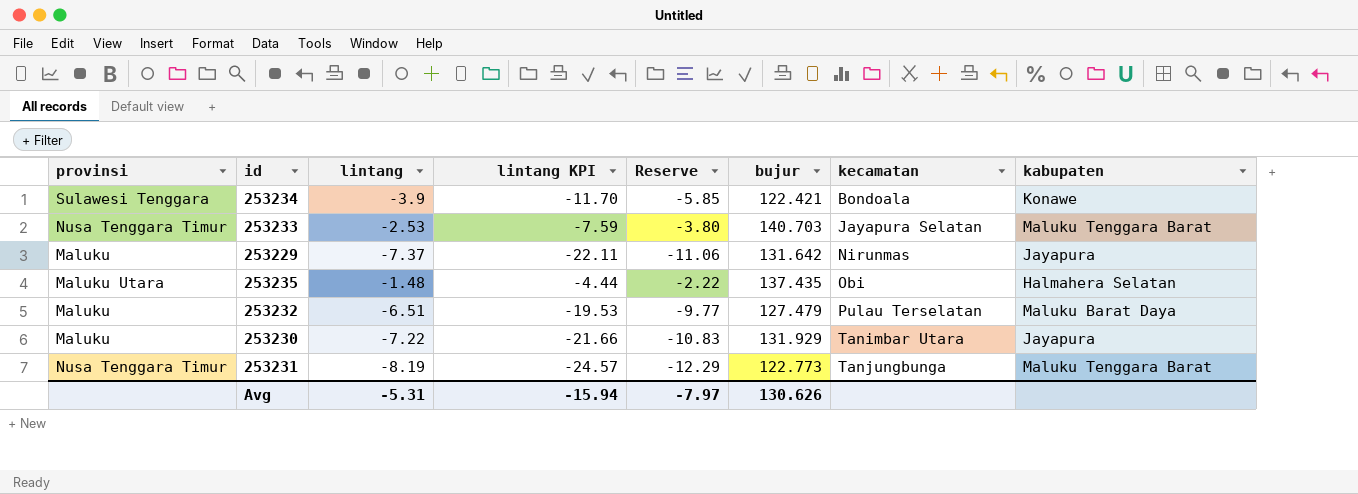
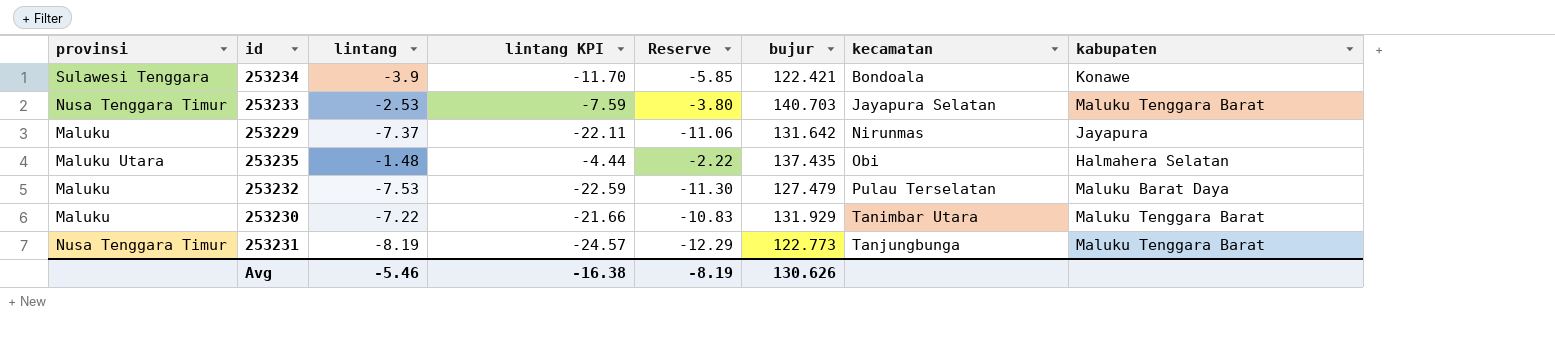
253232 | lintang: -6.51 -> -7.53
253232 | lintang KPI: -19.53 -> -22.59
253232 | Reserve: -9.77 -> -11.30
253230 | kabupaten: Jayapura -> Maluku Tenggara Barat
Avg | lintang: -5.31 -> -5.46
Avg | lintang KPI: -15.94 -> -16.38
Avg | Reserve: -7.97 -> -8.19

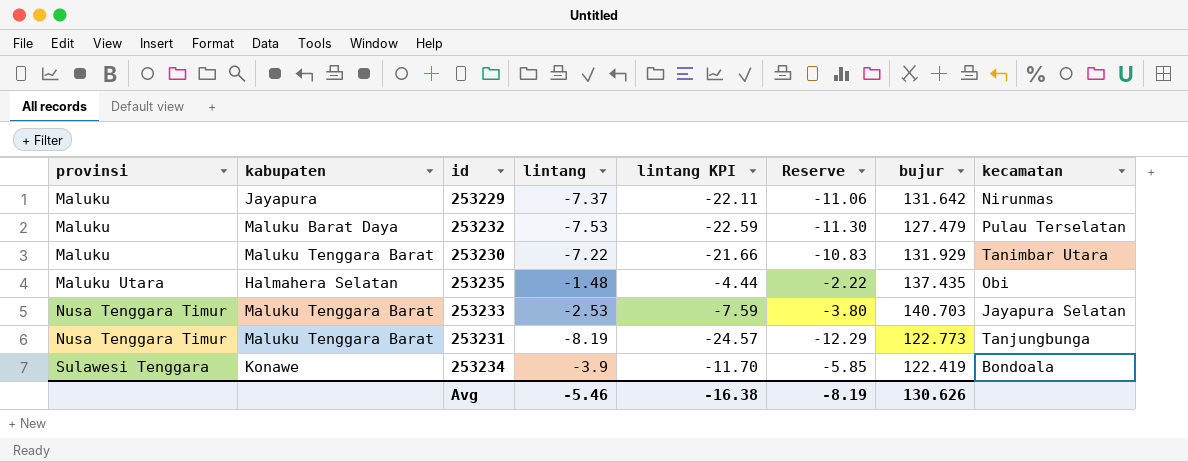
row order: kecamatan ascending -> provinsi ascending
column kabupaten | position: 8 -> 2
253234 | bujur: 122.421 -> 122.419

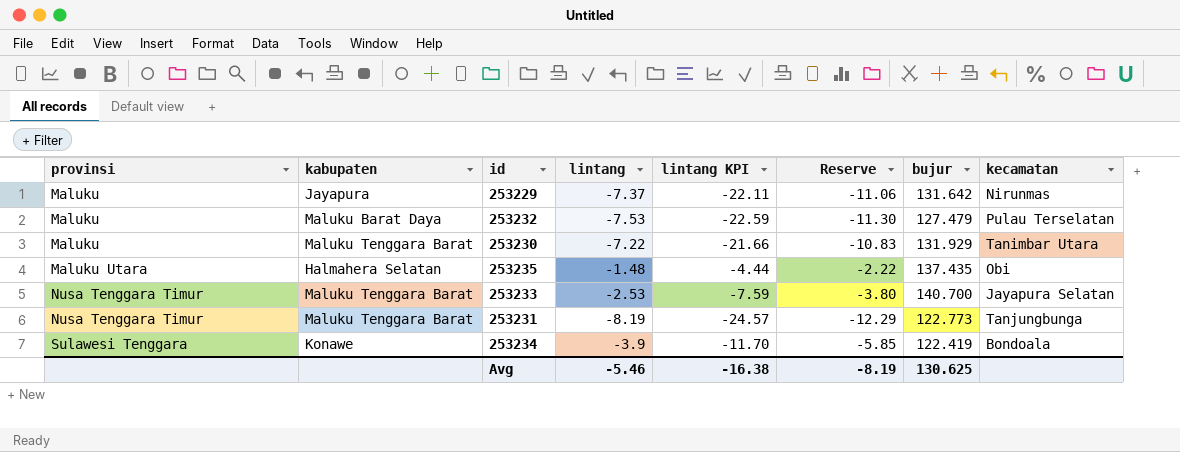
253233 | bujur: 140.703 -> 140.700
Avg | bujur: 130.626 -> 130.625

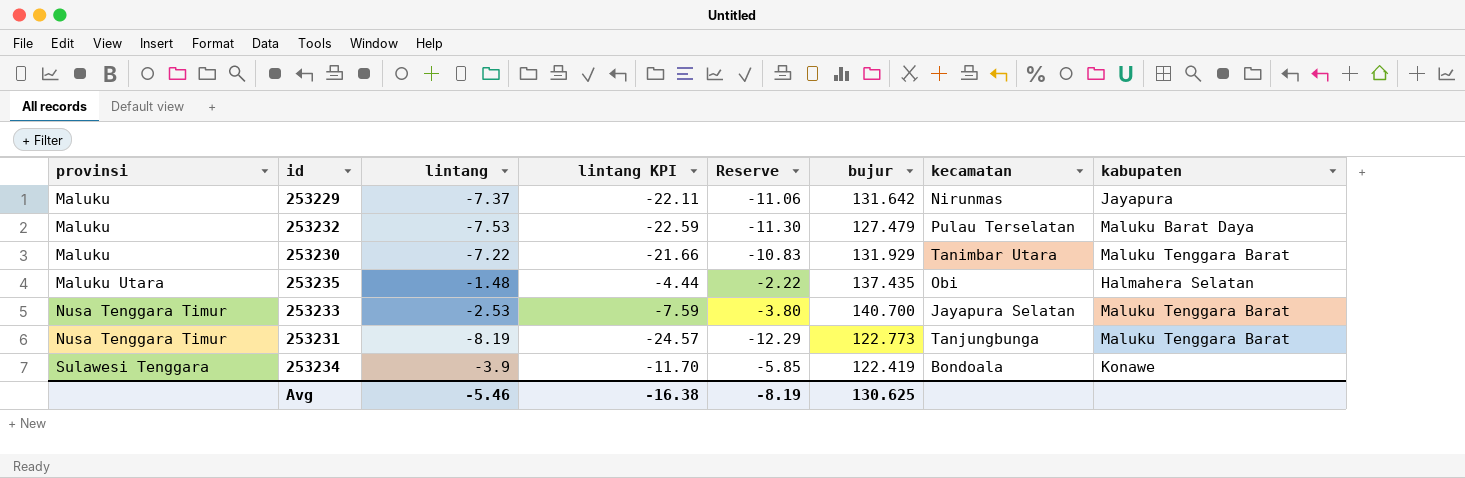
column kabupaten | position: 2 -> 8

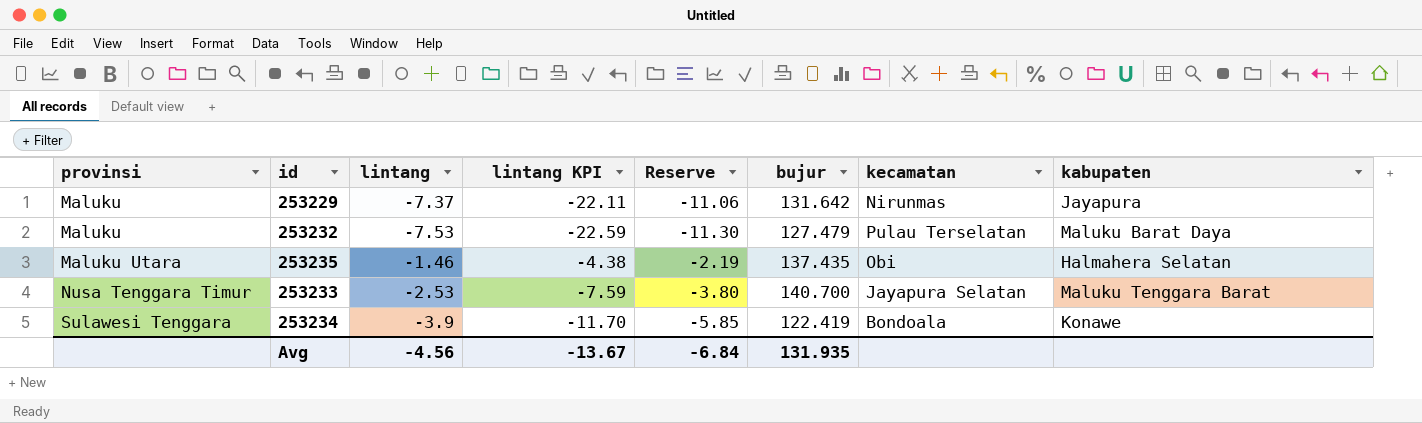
row 253230: Maluku | -7.22 | -21.66 | -10.83 | 131.929 | Tanimbar Utara | Maluku Tenggara Barat -> none
row 253231: Nusa Tenggara Timur | -8.19 | -24.57 | -12.29 | 122.773 | Tanjungbunga | Maluku Tenggara Barat -> none
253235 | lintang: -1.48 -> -1.46
253235 | lintang KPI: -4.44 -> -4.38
253235 | Reserve: -2.22 -> -2.19
Avg | lintang: -5.46 -> -4.56
Avg | lintang KPI: -16.38 -> -13.67
Avg | Reserve: -8.19 -> -6.84
Avg | bujur: 130.625 -> 131.935

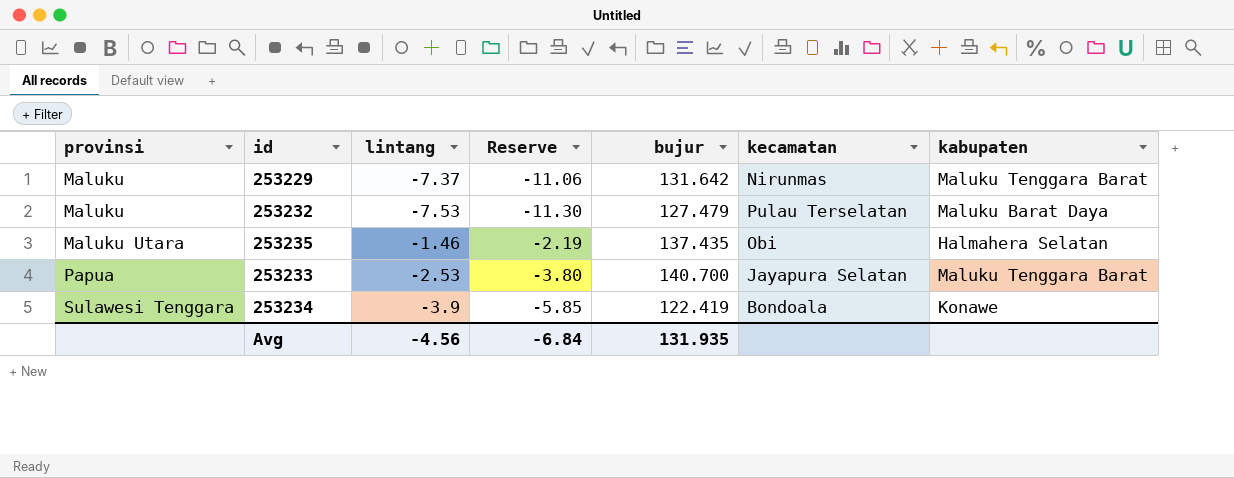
column lintang KPI | formula: [lintang] * 3 -> none
253229 | kabupaten: Jayapura -> Maluku Tenggara Barat
253233 | provinsi: Nusa Tenggara Timur -> Papua

